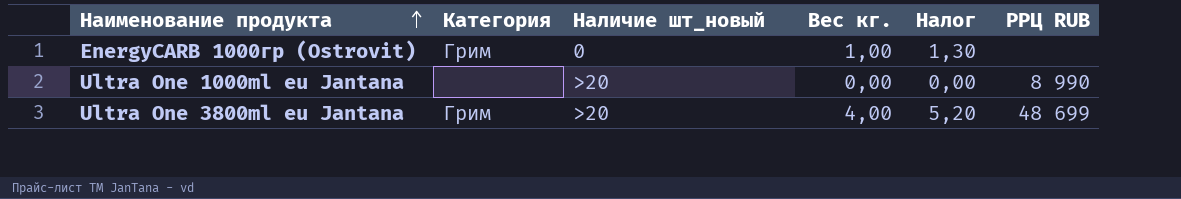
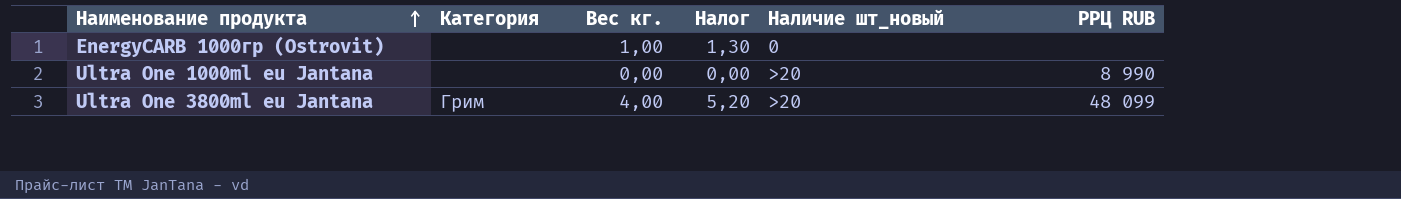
column Наличие шт_новый | position: 3 -> 5
EnergyCARB 1000гр (Ostrovit) | Категория: Грим -> none
Ultra One 3800ml eu Jantana | РРЦ RUB: 48 699 -> 48 099

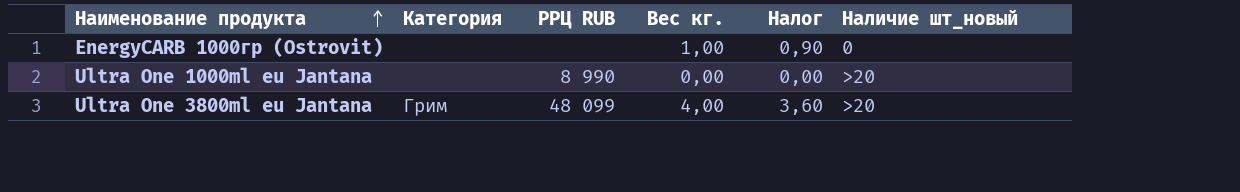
column РРЦ RUB | position: 6 -> 3
column Налог | formula: [Вес кг.] * 1,3 -> [Вес кг.] * 0,9

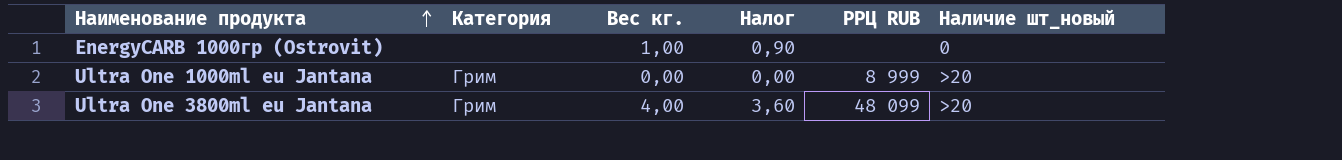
column РРЦ RUB | position: 3 -> 5
Ultra One 1000ml eu Jantana | Категория: none -> Грим
Ultra One 1000ml eu Jantana | РРЦ RUB: 8 990 -> 8 999

